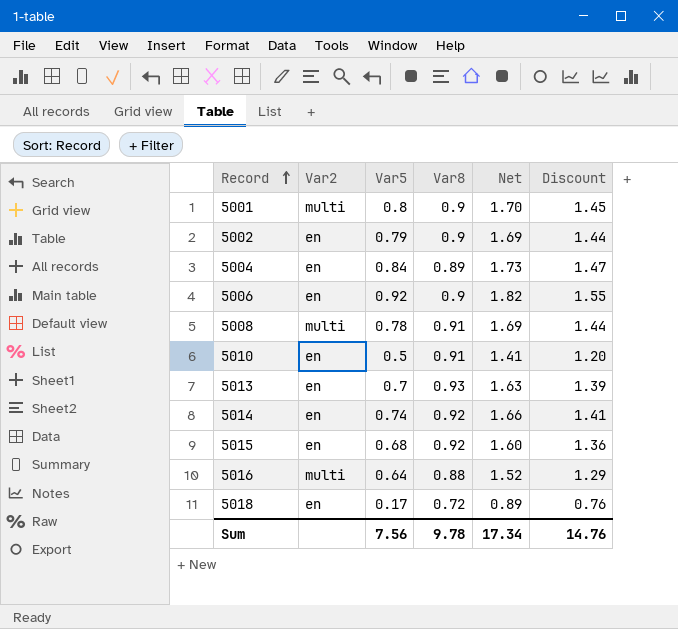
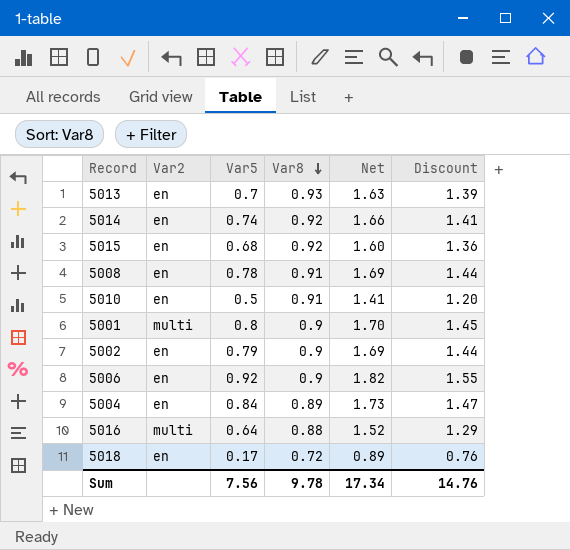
row order: Record ascending -> Var8 descending
5008 | Var2: multi -> en

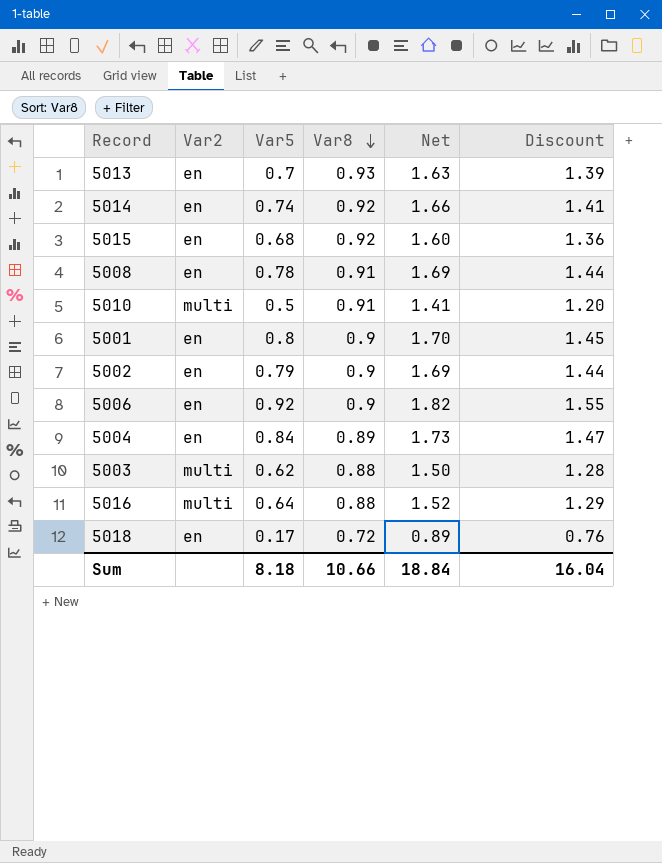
5010 | Var2: en -> multi
5001 | Var2: multi -> en
row 5003: none -> multi | 0.62 | 0.88 | 1.50 | 1.28
Sum | Var5: 7.56 -> 8.18
Sum | Var8: 9.78 -> 10.66
Sum | Net: 17.34 -> 18.84
Sum | Discount: 14.76 -> 16.04

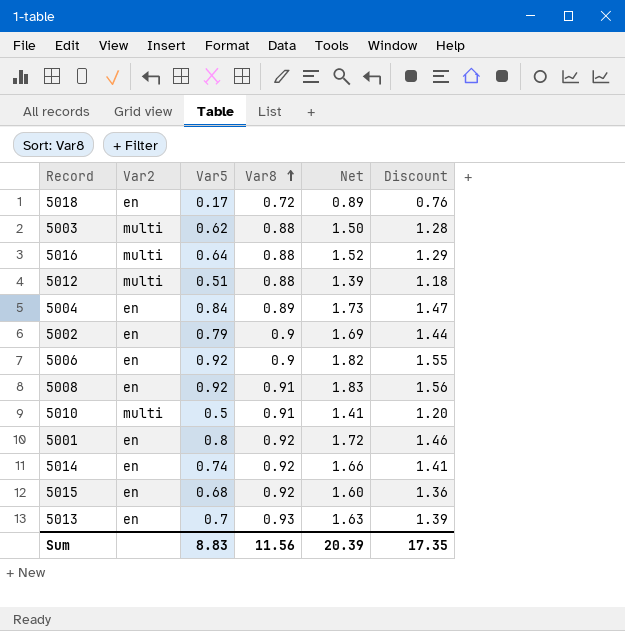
row order: Var8 descending -> Var8 ascending
row 5012: none -> multi | 0.51 | 0.88 | 1.39 | 1.18
5008 | Var5: 0.78 -> 0.92
5008 | Net: 1.69 -> 1.83
5008 | Discount: 1.44 -> 1.56
5001 | Var8: 0.9 -> 0.92
5001 | Net: 1.70 -> 1.72
5001 | Discount: 1.45 -> 1.46
Sum | Var5: 8.18 -> 8.83
Sum | Var8: 10.66 -> 11.56
Sum | Net: 18.84 -> 20.39
Sum | Discount: 16.04 -> 17.35

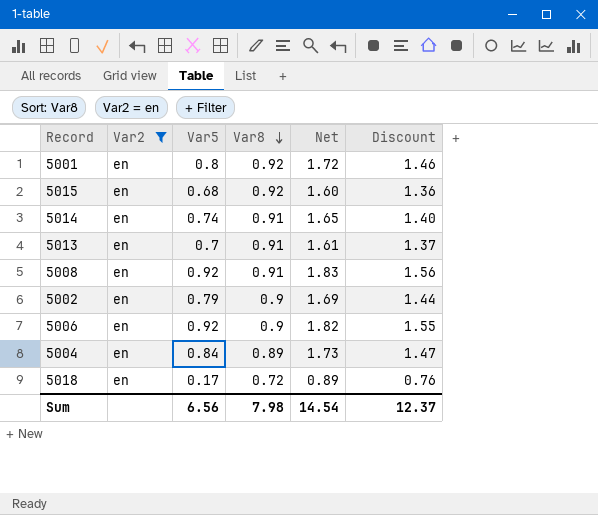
filter: none -> Var2 = en
row order: Var8 ascending -> Var8 descending
5014 | Var8: 0.92 -> 0.91
5014 | Net: 1.66 -> 1.65
5014 | Discount: 1.41 -> 1.40
5013 | Var8: 0.93 -> 0.91
5013 | Net: 1.63 -> 1.61
5013 | Discount: 1.39 -> 1.37
Sum | Var5: 8.83 -> 6.56
Sum | Var8: 11.56 -> 7.98
Sum | Net: 20.39 -> 14.54
Sum | Discount: 17.35 -> 12.37

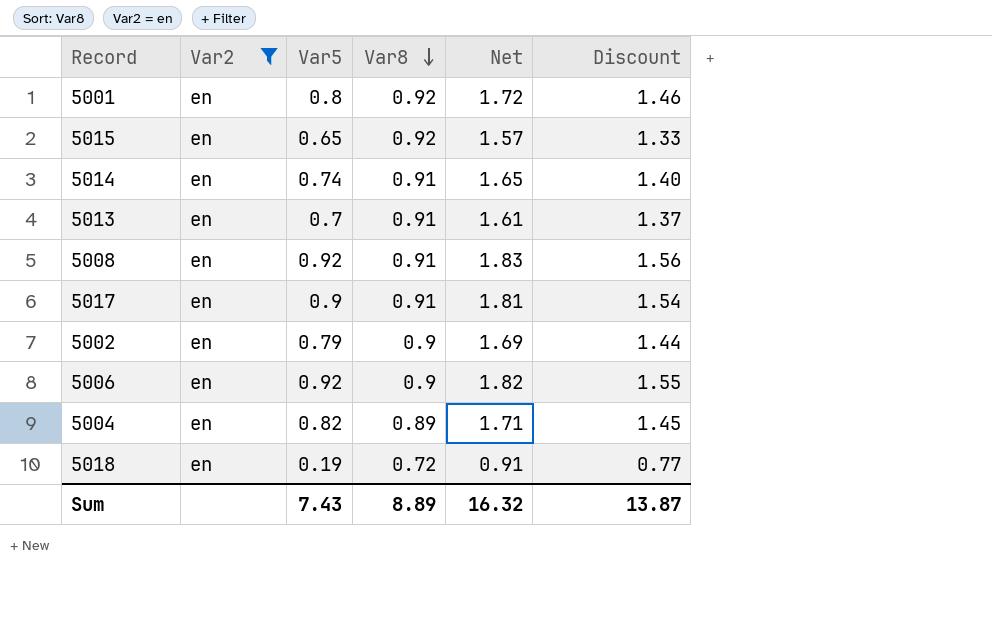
5015 | Var5: 0.68 -> 0.65
5015 | Net: 1.60 -> 1.57
5015 | Discount: 1.36 -> 1.33
row 5017: none -> en | 0.9 | 0.91 | 1.81 | 1.54
5004 | Var5: 0.84 -> 0.82
5004 | Net: 1.73 -> 1.71
5004 | Discount: 1.47 -> 1.45
5018 | Var5: 0.17 -> 0.19
5018 | Net: 0.89 -> 0.91
5018 | Discount: 0.76 -> 0.77
Sum | Var5: 6.56 -> 7.43
Sum | Var8: 7.98 -> 8.89
Sum | Net: 14.54 -> 16.32
Sum | Discount: 12.37 -> 13.87

